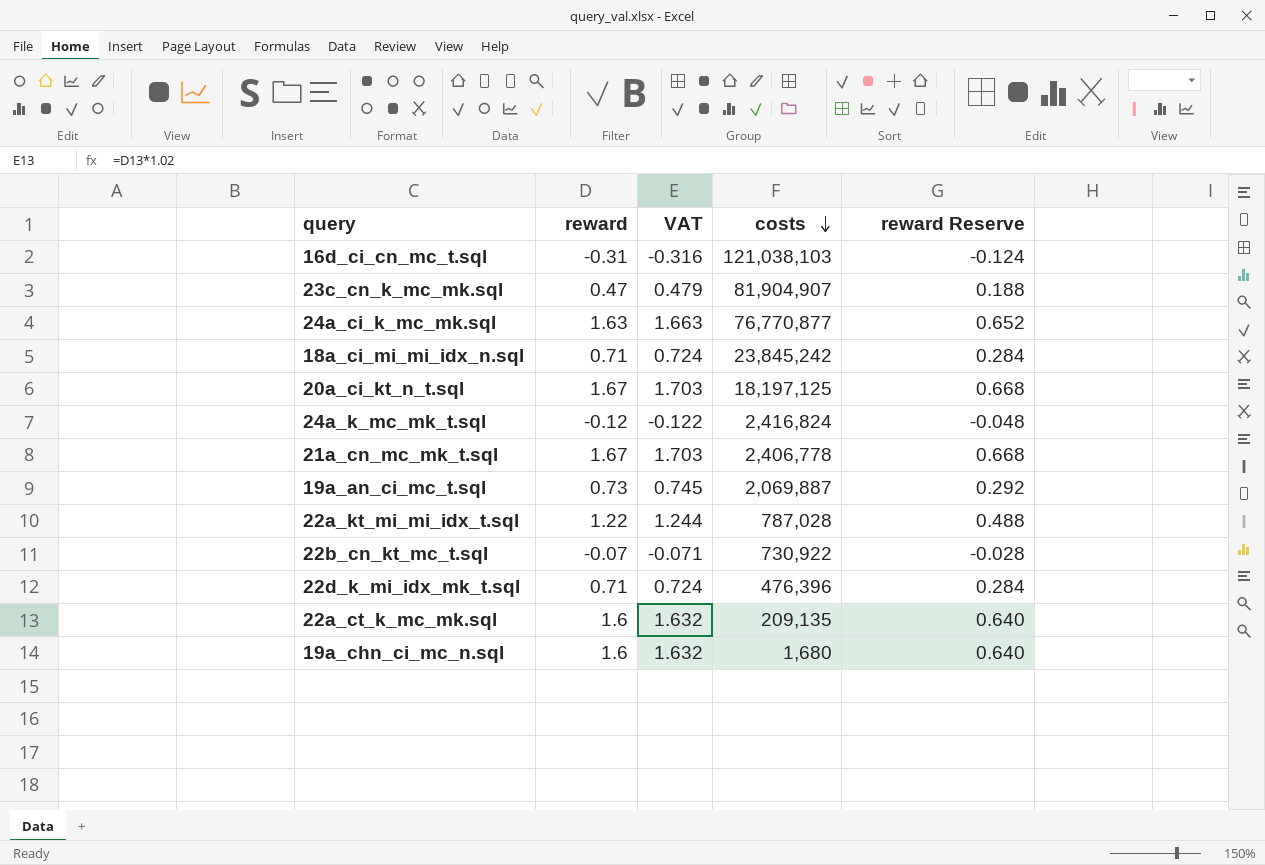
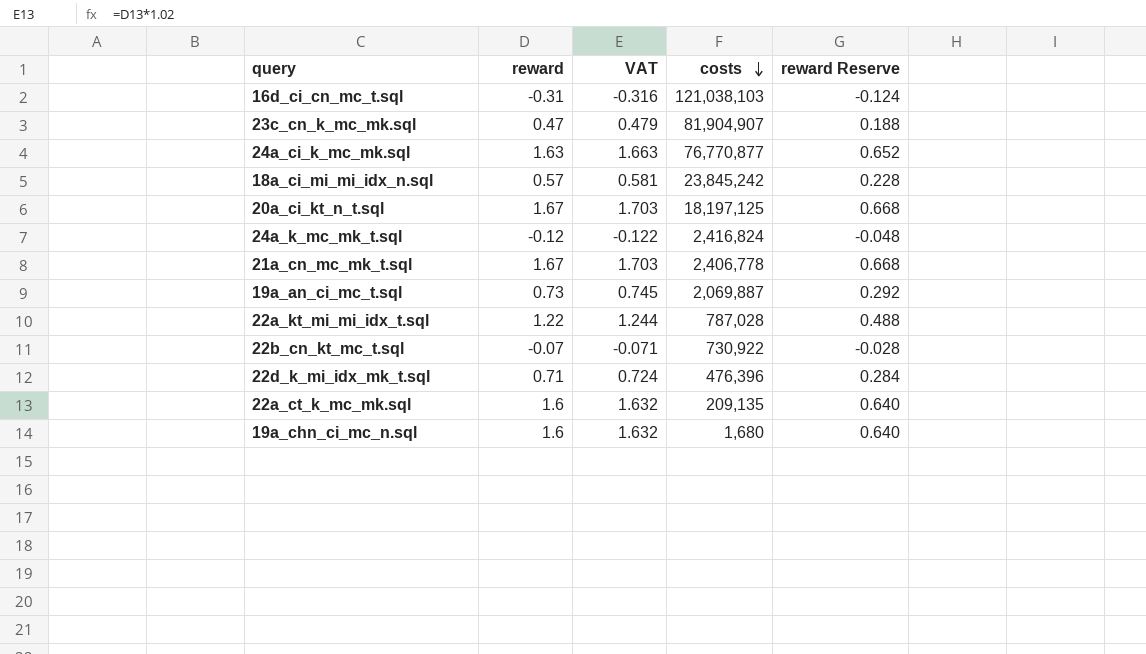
18a_ci_mi_mi_idx_n.sql | reward: 0.71 -> 0.57
18a_ci_mi_mi_idx_n.sql | VAT: 0.724 -> 0.581
18a_ci_mi_mi_idx_n.sql | reward Reserve: 0.284 -> 0.228

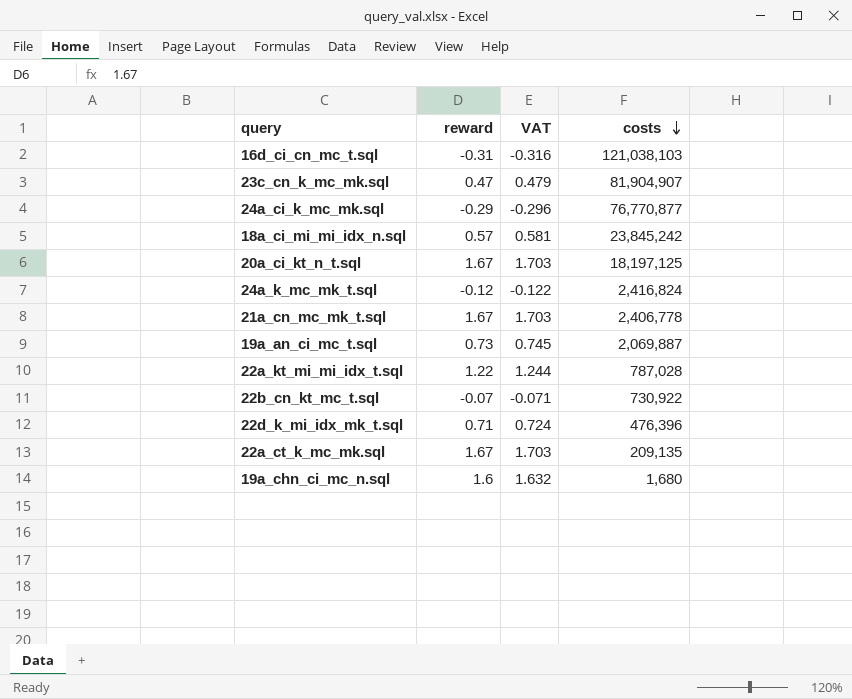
column reward Reserve | formula: [reward] * 0.4 -> none
24a_ci_k_mc_mk.sql | reward: 1.63 -> -0.29
24a_ci_k_mc_mk.sql | VAT: 1.663 -> -0.296
22a_ct_k_mc_mk.sql | reward: 1.6 -> 1.67
22a_ct_k_mc_mk.sql | VAT: 1.632 -> 1.703

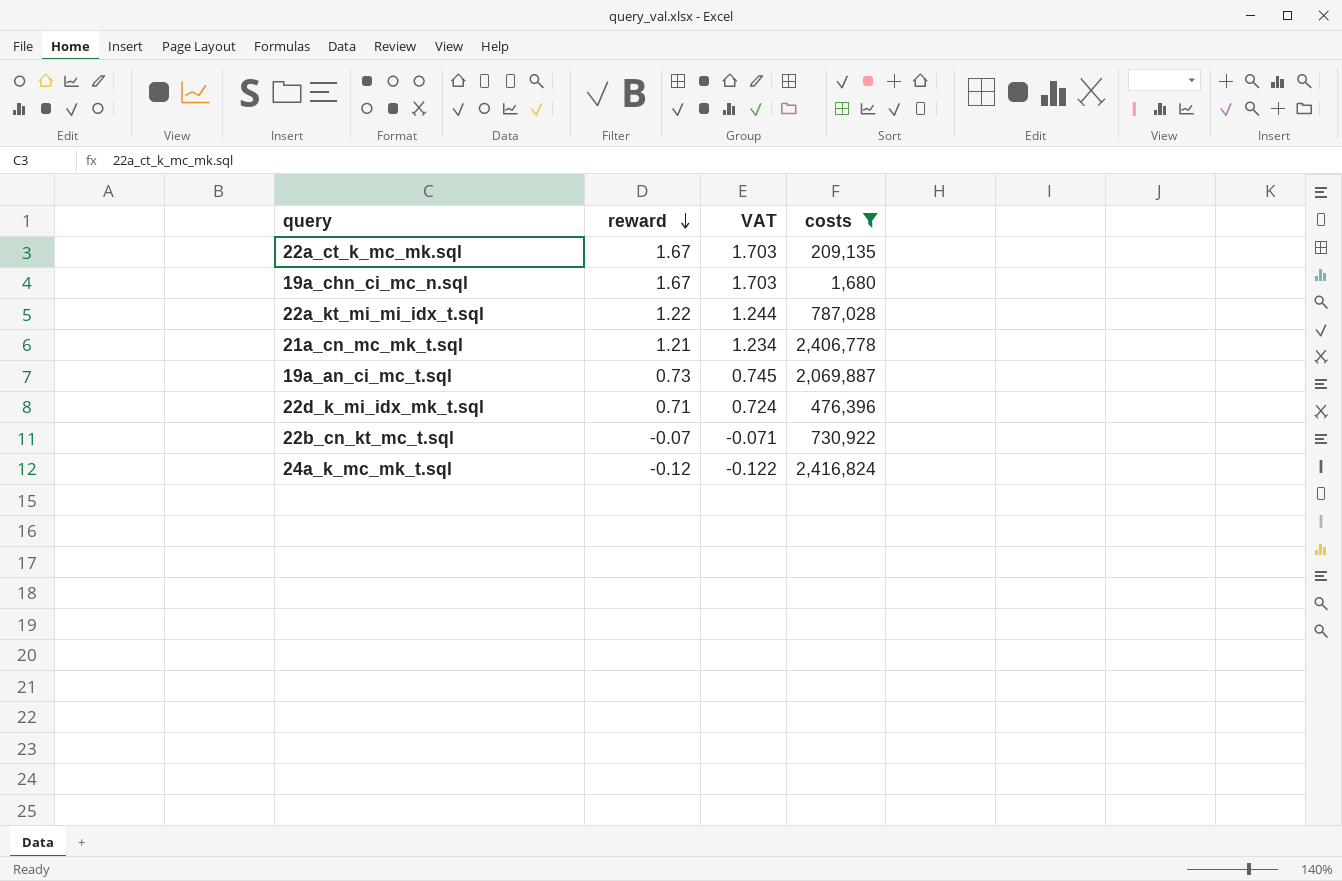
filter: none -> costs <= 2,416,824
row order: costs descending -> reward descending
19a_chn_ci_mc_n.sql | reward: 1.6 -> 1.67
19a_chn_ci_mc_n.sql | VAT: 1.632 -> 1.703
21a_cn_mc_mk_t.sql | reward: 1.67 -> 1.21
21a_cn_mc_mk_t.sql | VAT: 1.703 -> 1.234

